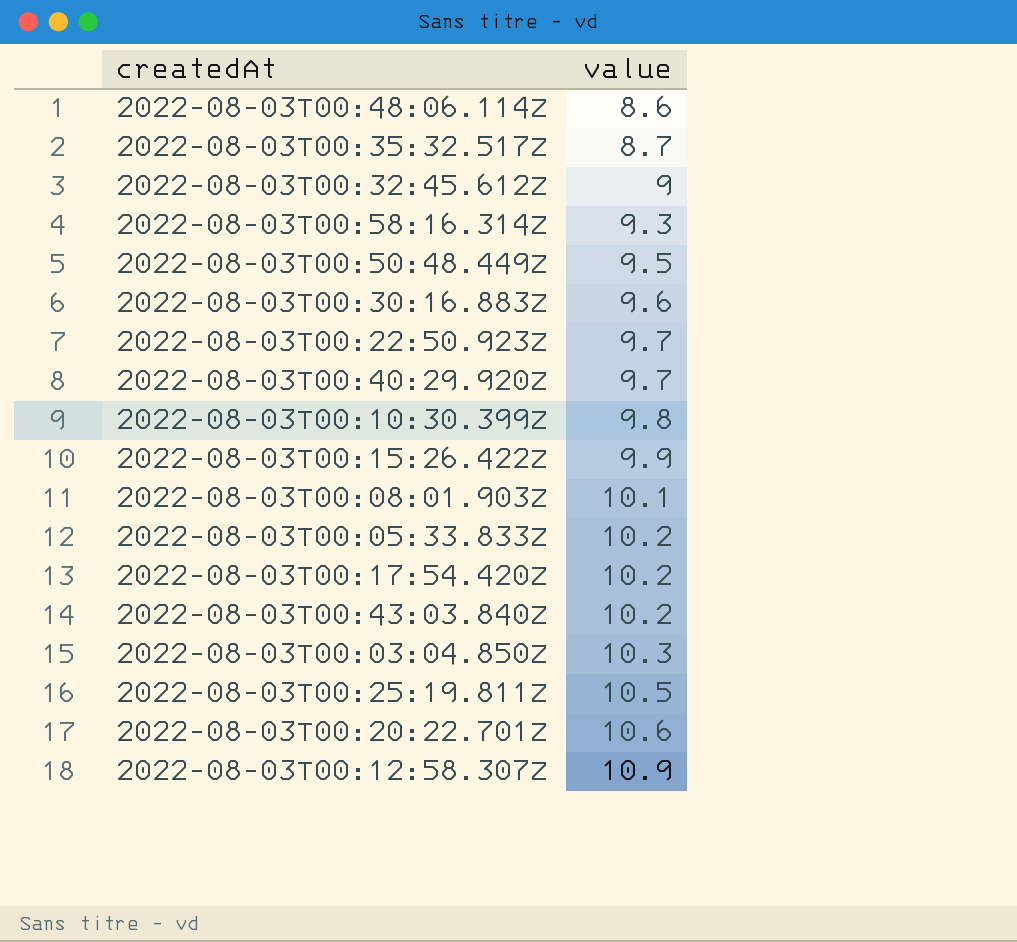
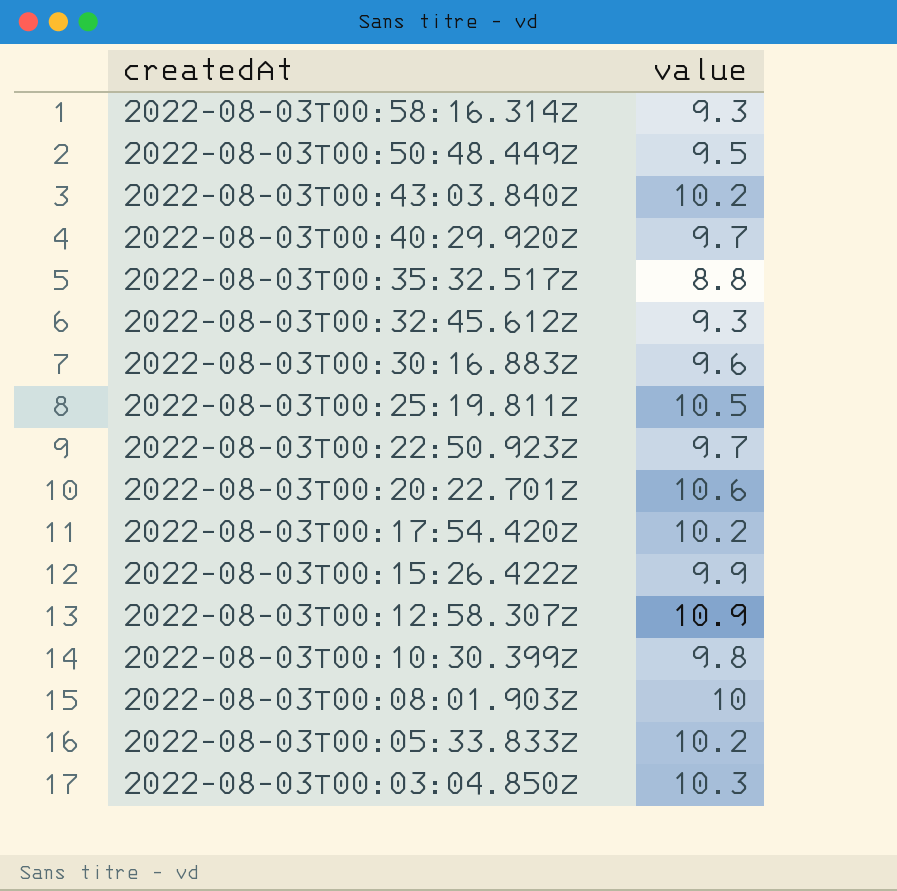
row order: value ascending -> createdAt descending
row 2022-08-03T00:48:06.114Z: 8.6 -> none
2022-08-03T00:35:32.517Z | value: 8.7 -> 8.8
2022-08-03T00:32:45.612Z | value: 9 -> 9.3
2022-08-03T00:08:01.903Z | value: 10.1 -> 10

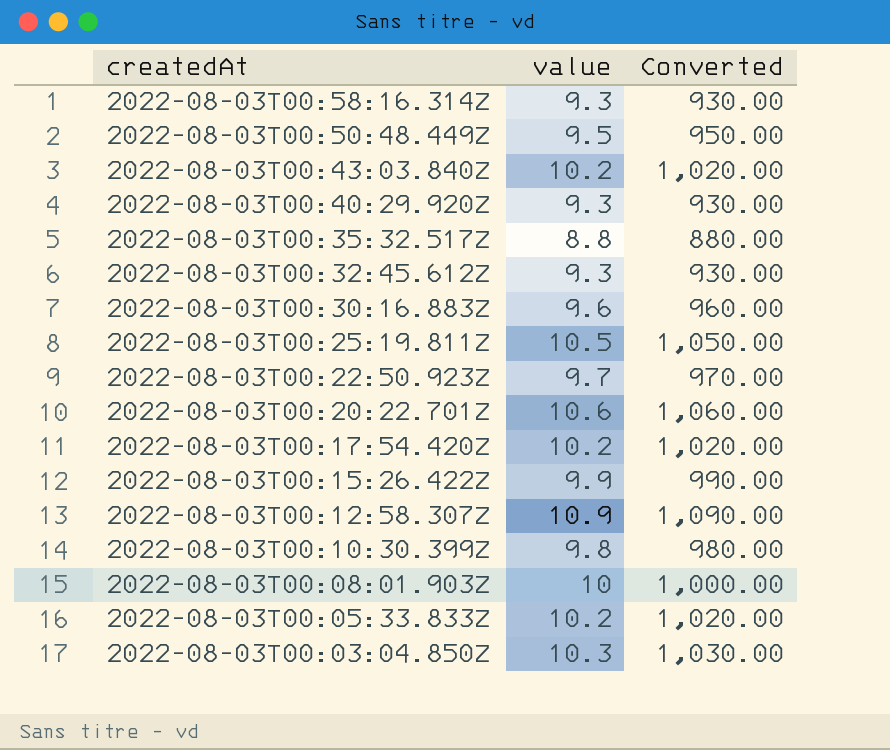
column Converted | formula: none -> [value] * 100
2022-08-03T00:40:29.920Z | value: 9.7 -> 9.3

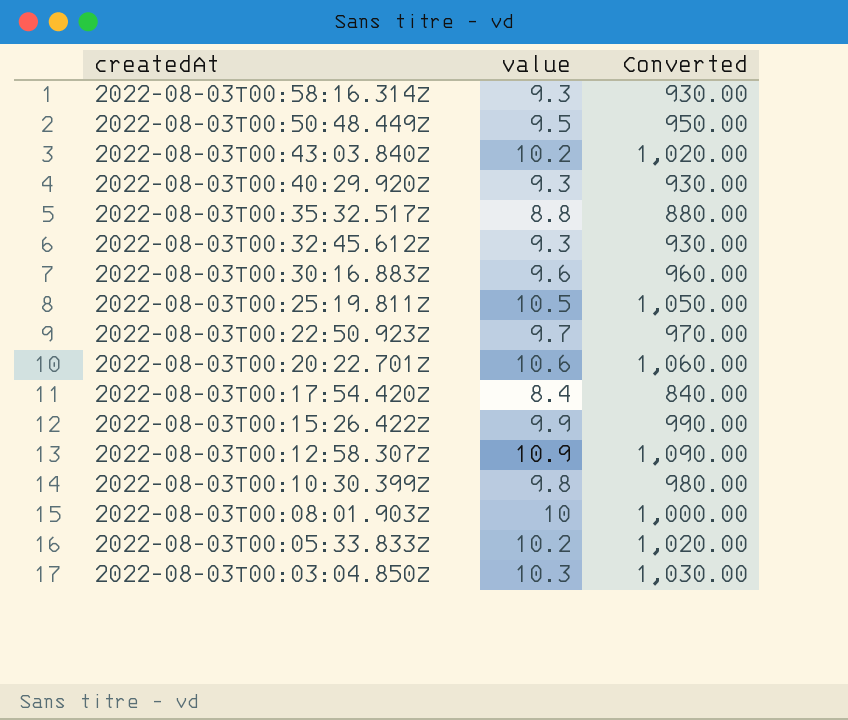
2022-08-03T00:17:54.420Z | value: 10.2 -> 8.4
2022-08-03T00:17:54.420Z | Converted: 1,020.00 -> 840.00

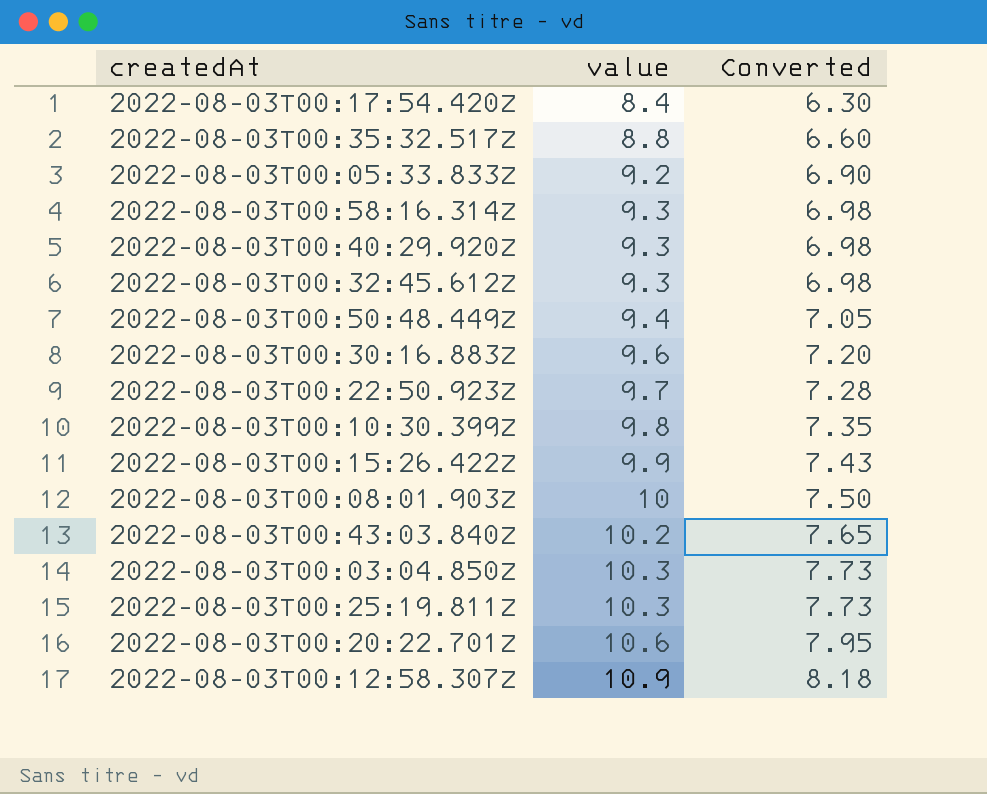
row order: createdAt descending -> value ascending
column Converted | formula: [value] * 100 -> [value] * 0.75
2022-08-03T00:05:33.833Z | value: 10.2 -> 9.2
2022-08-03T00:50:48.449Z | value: 9.5 -> 9.4
2022-08-03T00:25:19.811Z | value: 10.5 -> 10.3

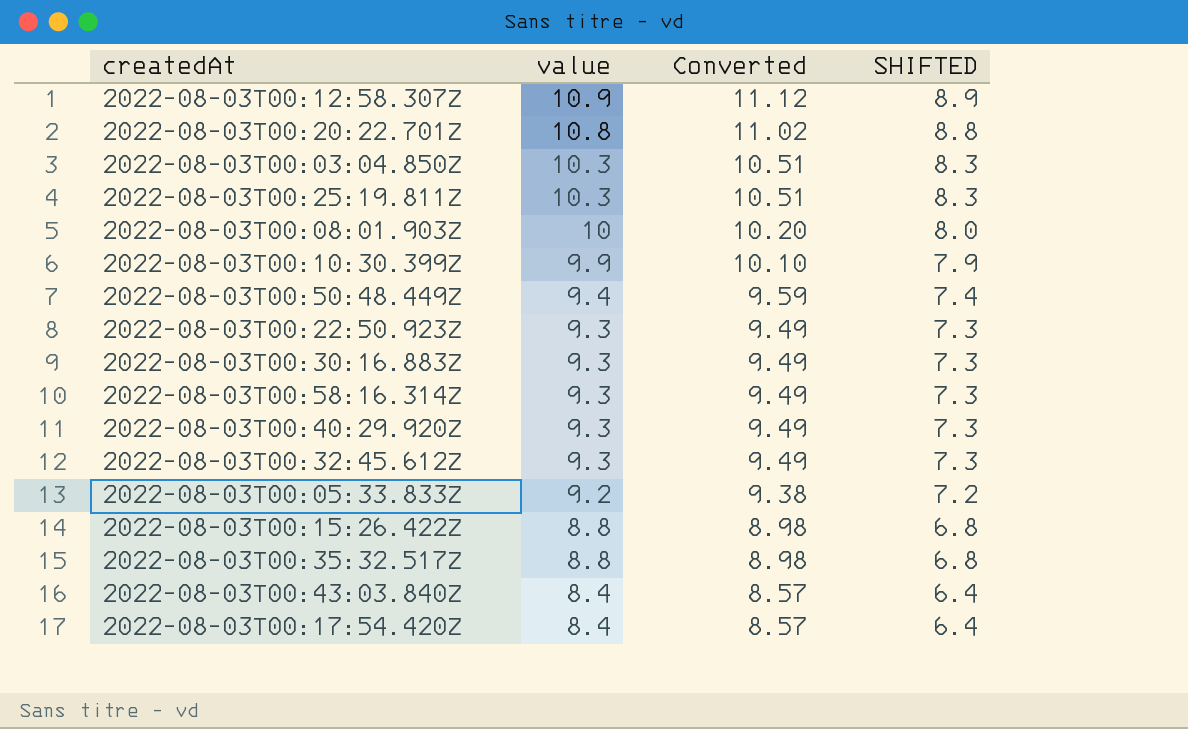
row order: value ascending -> value descending
column Converted | formula: [value] * 0.75 -> [value] * 1.02
column SHIFTED | formula: none -> [value] - 2
2022-08-03T00:20:22.701Z | value: 10.6 -> 10.8
2022-08-03T00:10:30.399Z | value: 9.8 -> 9.9
2022-08-03T00:22:50.923Z | value: 9.7 -> 9.3
2022-08-03T00:30:16.883Z | value: 9.6 -> 9.3
2022-08-03T00:15:26.422Z | value: 9.9 -> 8.8
2022-08-03T00:43:03.840Z | value: 10.2 -> 8.4

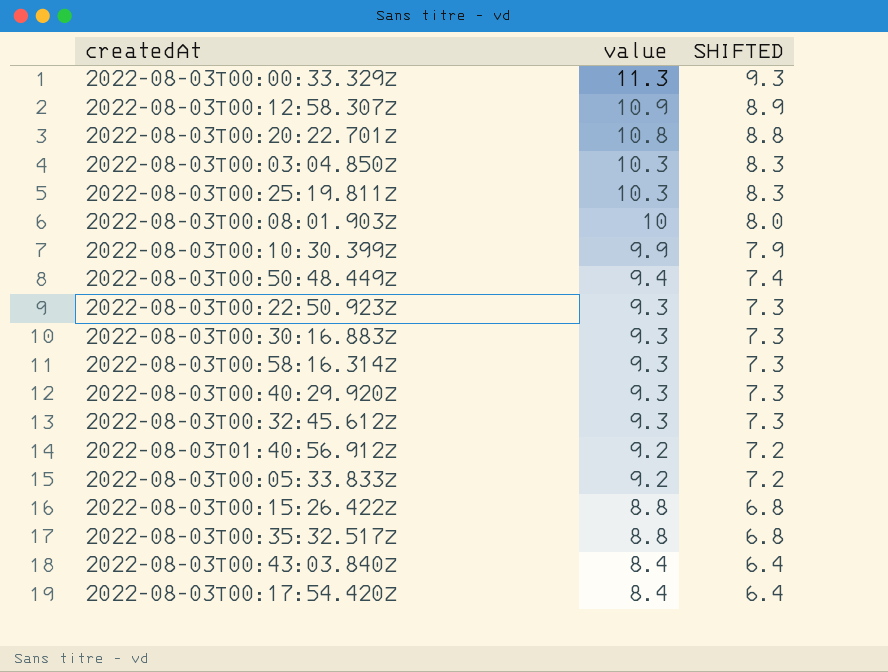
column Converted | formula: [value] * 1.02 -> none
row 2022-08-03T00:00:33.329Z: none -> 11.3 | 9.3
row 2022-08-03T01:40:56.912Z: none -> 9.2 | 7.2

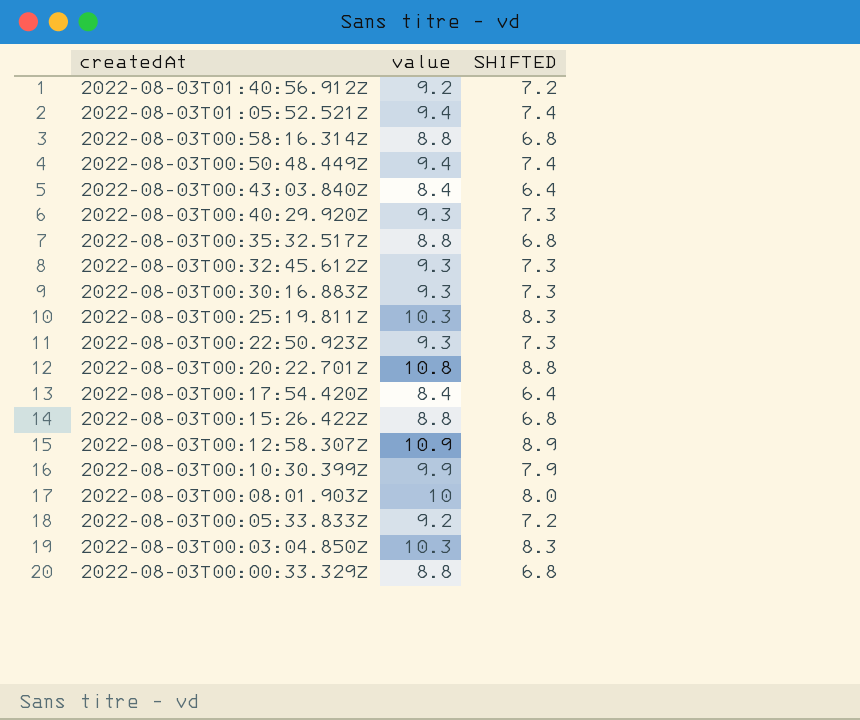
row order: value descending -> createdAt descending
row 2022-08-03T01:05:52.521Z: none -> 9.4 | 7.4
2022-08-03T00:58:16.314Z | value: 9.3 -> 8.8
2022-08-03T00:58:16.314Z | SHIFTED: 7.3 -> 6.8
2022-08-03T00:00:33.329Z | value: 11.3 -> 8.8
2022-08-03T00:00:33.329Z | SHIFTED: 9.3 -> 6.8

